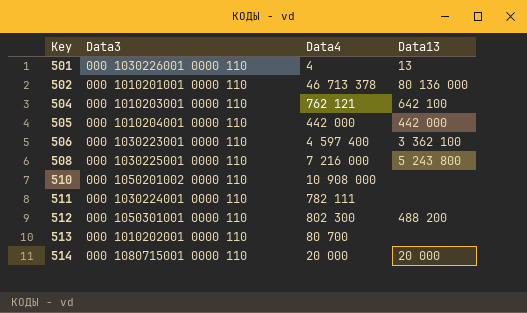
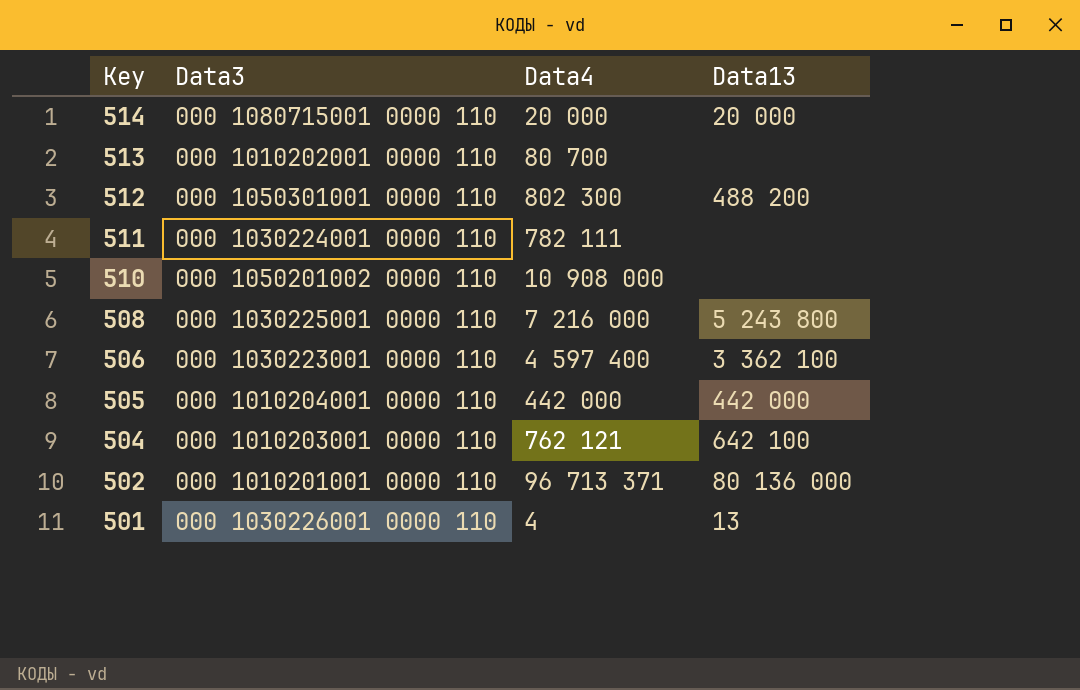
row order: Key ascending -> Key descending
502 | Data4: 46 713 378 -> 96 713 371

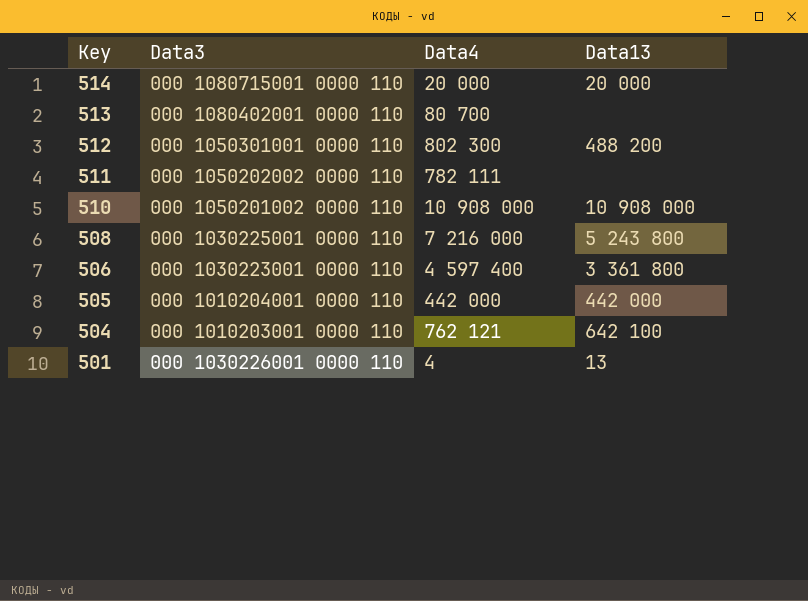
row 502: 000 1010201001 0000 110 | 96 713 371 | 80 136 000 -> none
513 | Data3: 000 1010202001 0000 110 -> 000 1080402001 0000 110
511 | Data3: 000 1030224001 0000 110 -> 000 1050202002 0000 110
510 | Data13: none -> 10 908 000
506 | Data13: 3 362 100 -> 3 361 800

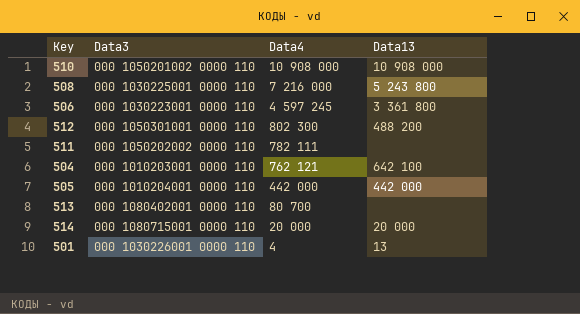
row order: Key descending -> Data4 descending
506 | Data4: 4 597 400 -> 4 597 245

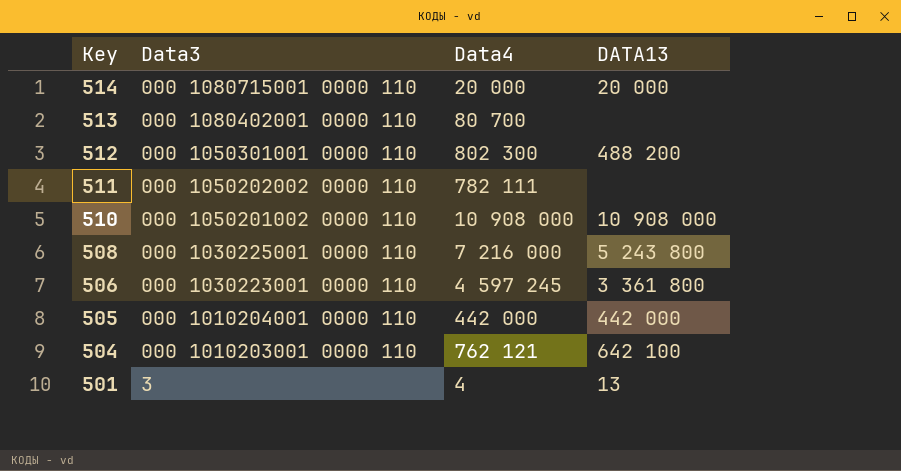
row order: Data4 descending -> Key descending
column name: Data13 -> DATA13
501 | Data3: 000 1030226001 0000 110 -> 3

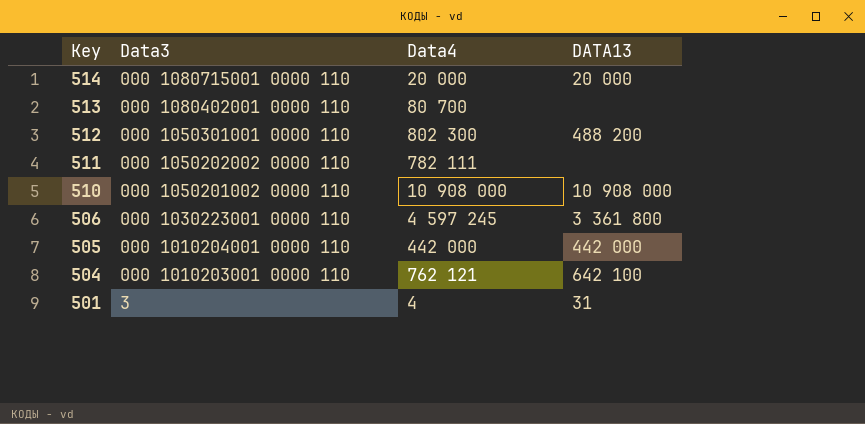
row 508: 000 1030225001 0000 110 | 7 216 000 | 5 243 800 -> none
501 | DATA13: 13 -> 31

